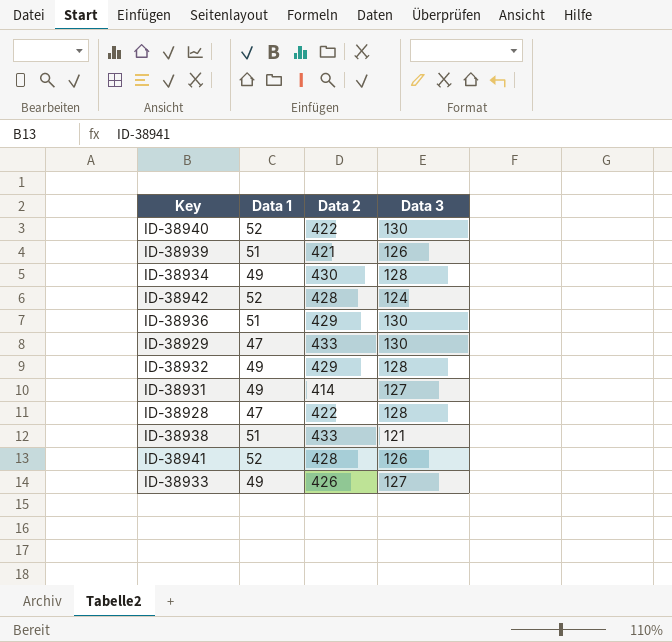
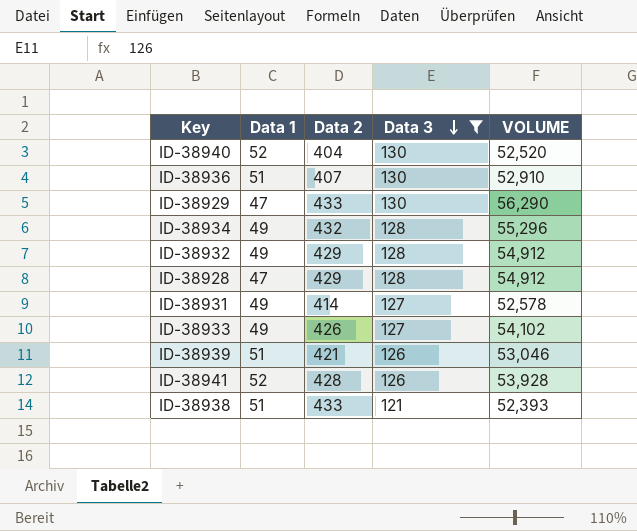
filter: none -> Data 3 != 124
row order: none -> Data 3 descending
column VOLUME | formula: none -> [Data 2] * [Data 3]
ID-38940 | Data 2: 422 -> 404
ID-38936 | Data 2: 429 -> 407
ID-38934 | Data 2: 430 -> 432
ID-38928 | Data 2: 422 -> 429

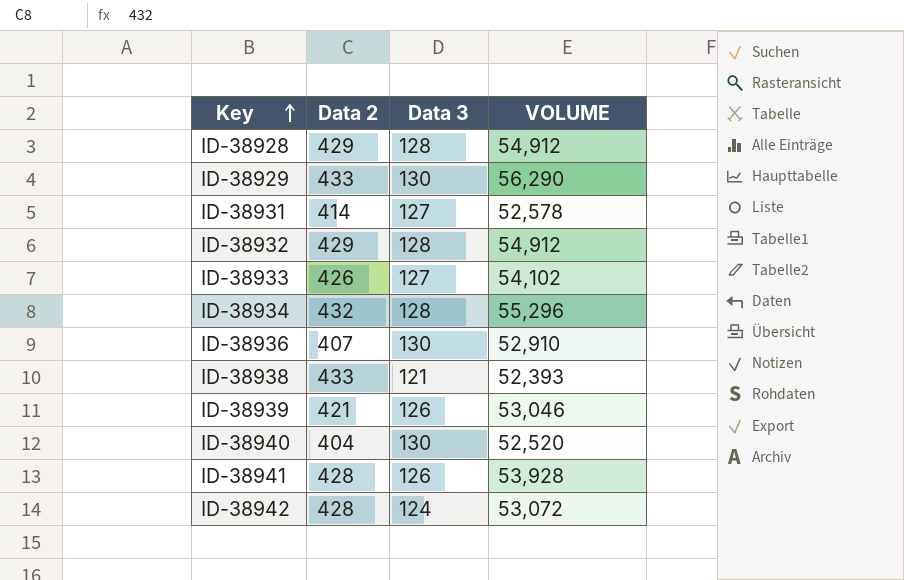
filter: Data 3 != 124 -> none
row order: Data 3 descending -> Key ascending
column Data 1 | position: 2 -> none

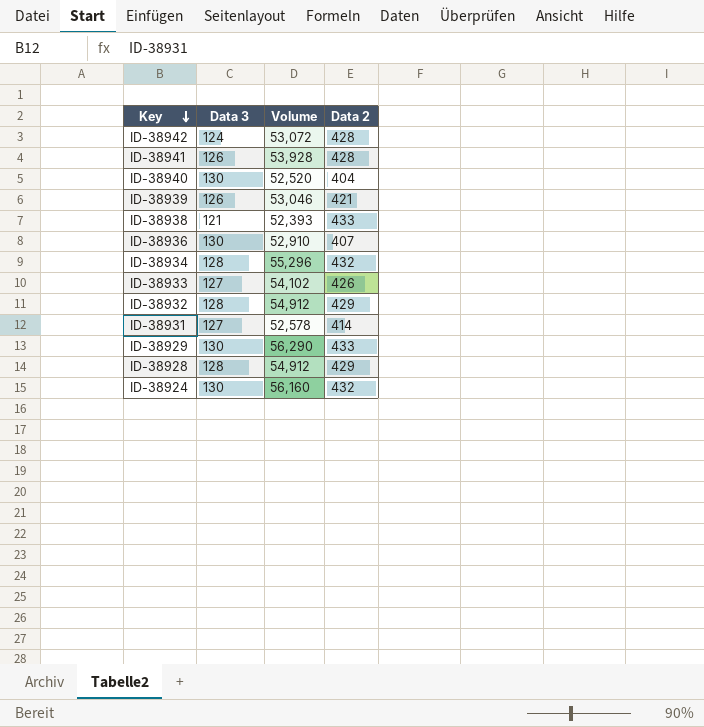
row order: Key ascending -> Key descending
column name: VOLUME -> Volume
column Data 2 | position: 2 -> 4
row ID-38924: none -> 130 | 56,160 | 432

